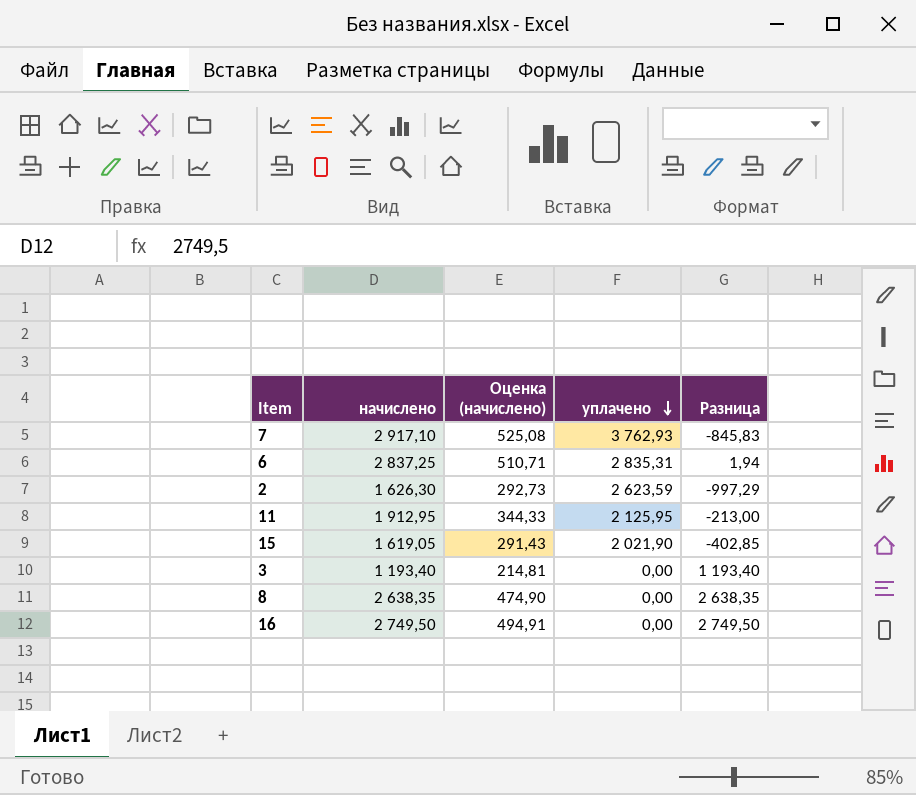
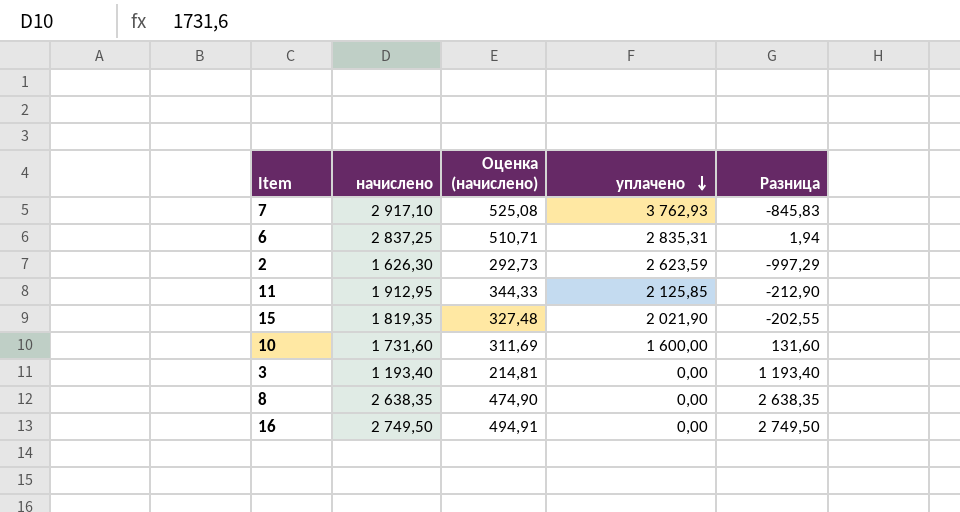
11 | уплачено: 2 125,95 -> 2 125,85
11 | Разница: -213,00 -> -212,90
15 | начислено: 1 619,05 -> 1 819,35
15 | Оценка (начислено): 291,43 -> 327,48
15 | Разница: -402,85 -> -202,55
row 10: none -> 1 731,60 | 311,69 | 1 600,00 | 131,60

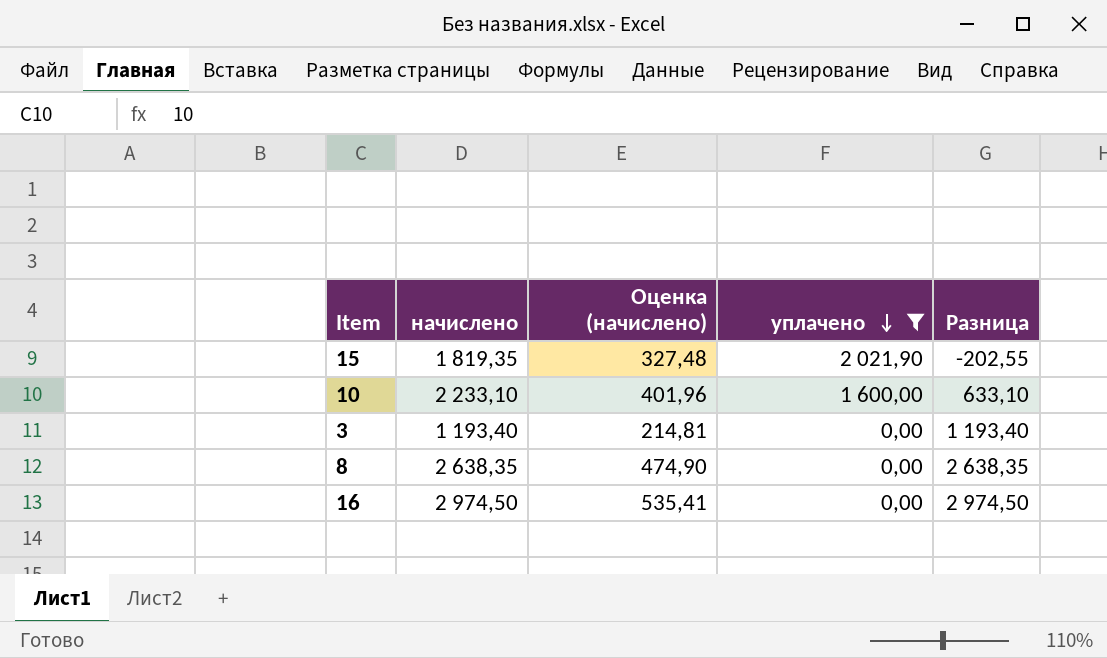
filter: none -> уплачено <= 2 021,90
10 | начислено: 1 731,60 -> 2 233,10
10 | Оценка (начислено): 311,69 -> 401,96
10 | Разница: 131,60 -> 633,10
16 | начислено: 2 749,50 -> 2 974,50
16 | Оценка (начислено): 494,91 -> 535,41
16 | Разница: 2 749,50 -> 2 974,50

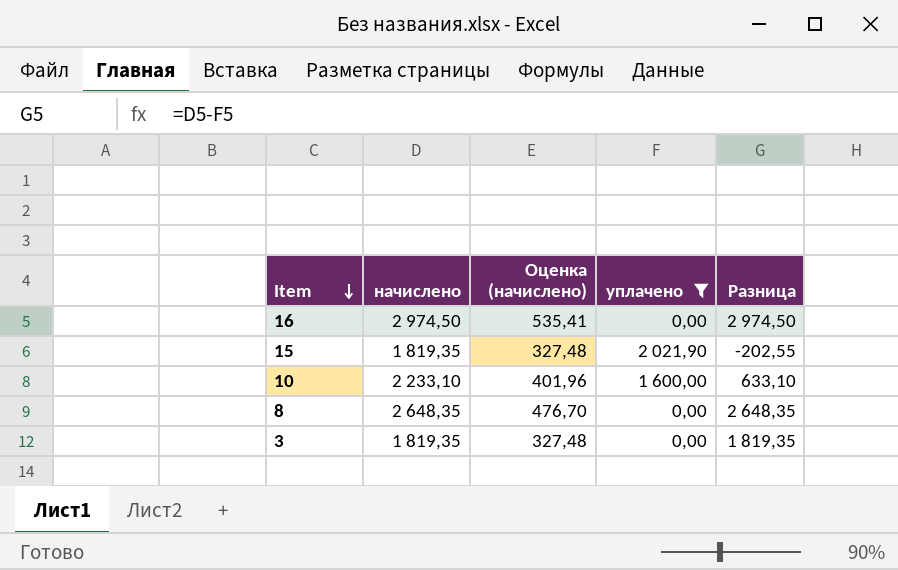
row order: уплачено descending -> Item descending
8 | начислено: 2 638,35 -> 2 648,35
8 | Оценка (начислено): 474,90 -> 476,70
8 | Разница: 2 638,35 -> 2 648,35
3 | начислено: 1 193,40 -> 1 819,35
3 | Оценка (начислено): 214,81 -> 327,48
3 | Разница: 1 193,40 -> 1 819,35

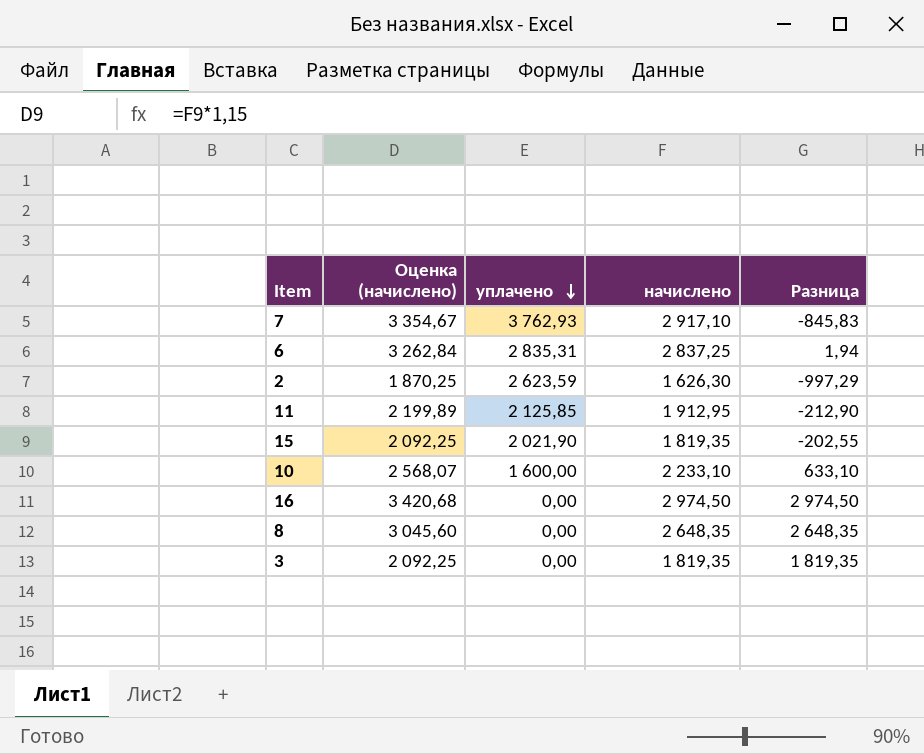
filter: уплачено <= 2 021,90 -> none
row order: Item descending -> уплачено descending
column Оценка (начислено) | formula: [начислено] * 0,18 -> [начислено] * 1,15
column начислено | position: 2 -> 4

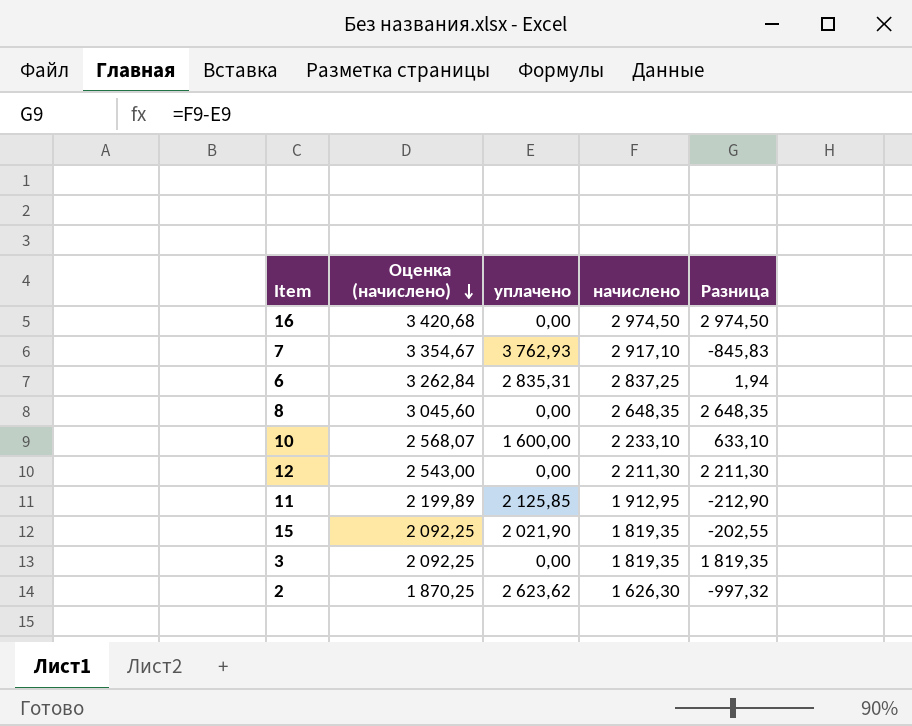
row order: уплачено descending -> Оценка (начислено) descending
row 12: none -> 2 543,00 | 0,00 | 2 211,30 | 2 211,30
2 | уплачено: 2 623,59 -> 2 623,62
2 | Разница: -997,29 -> -997,32

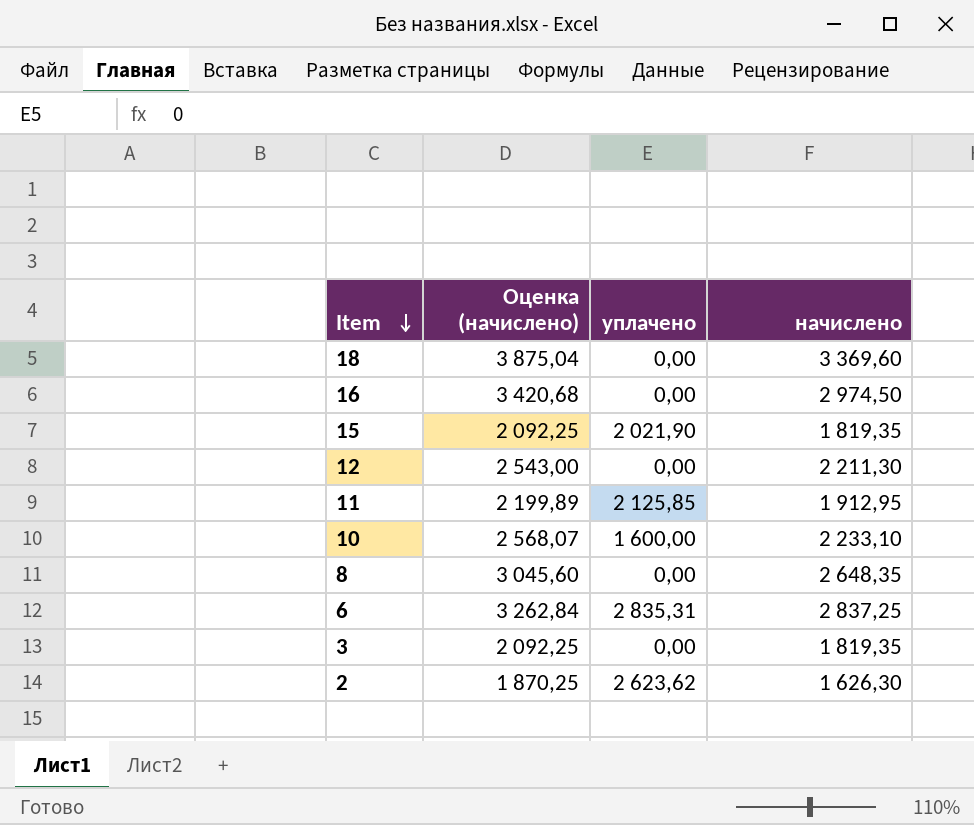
row order: Оценка (начислено) descending -> Item descending
column Разница | formula: [начислено] - [уплачено] -> none
row 7: 3 354,67 | 3 762,93 | 2 917,10 | -845,83 -> none
row 18: none -> 3 875,04 | 0,00 | 3 369,60

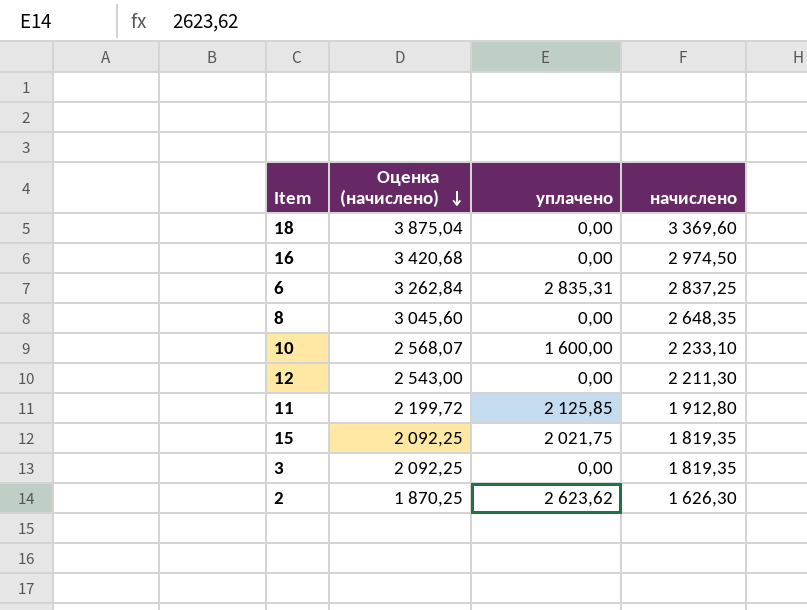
row order: Item descending -> Оценка (начислено) descending
11 | Оценка (начислено): 2 199,89 -> 2 199,72
11 | начислено: 1 912,95 -> 1 912,80
15 | уплачено: 2 021,90 -> 2 021,75

